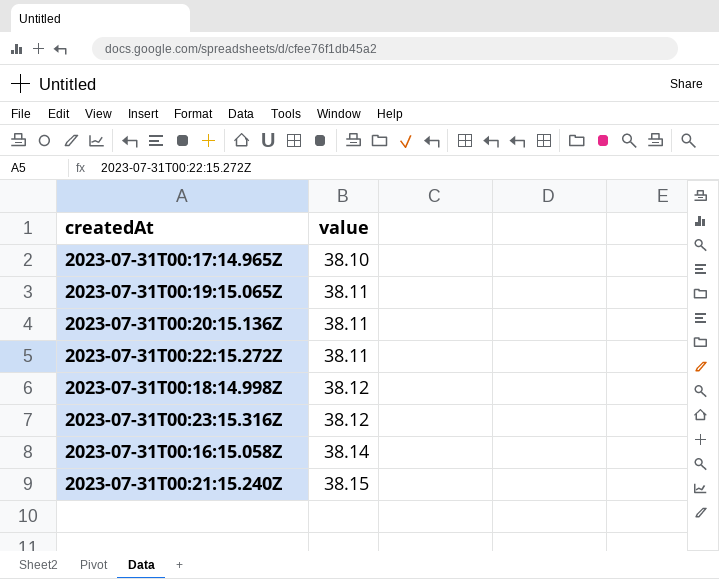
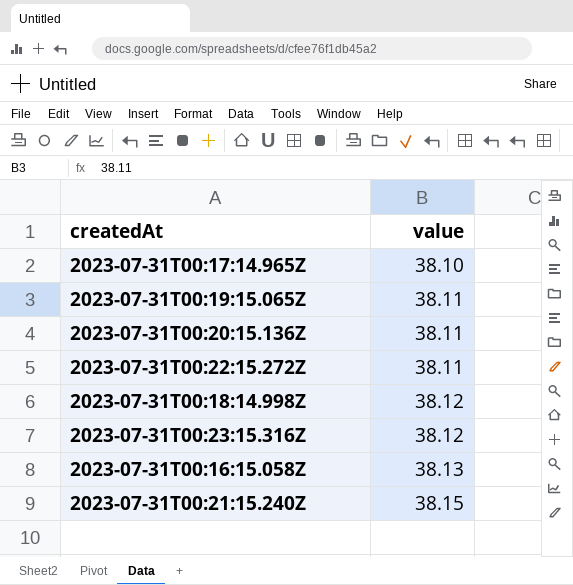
2023-07-31T00:16:15.058Z | value: 38.14 -> 38.13

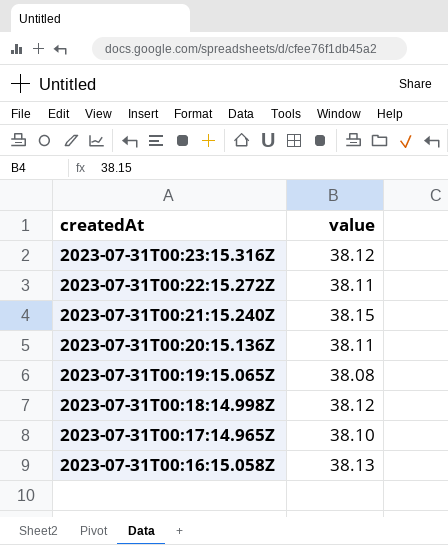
row order: value ascending -> createdAt descending
2023-07-31T00:19:15.065Z | value: 38.11 -> 38.08

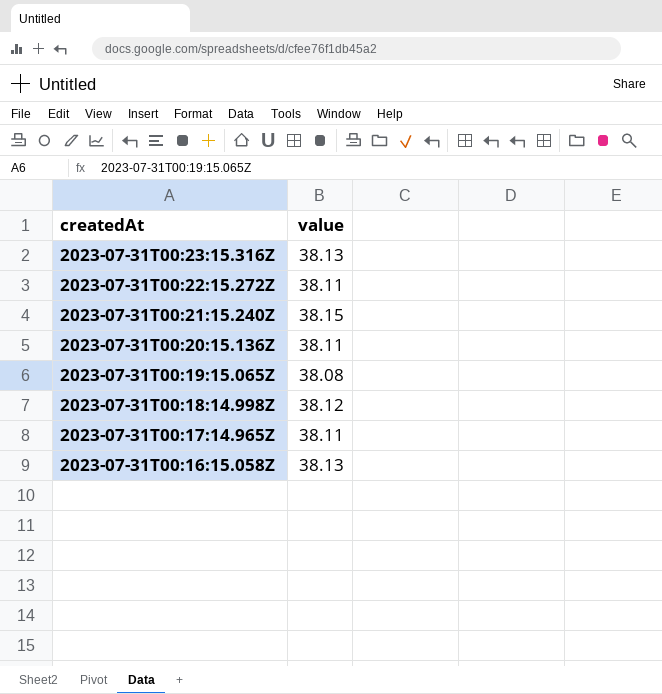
2023-07-31T00:23:15.316Z | value: 38.12 -> 38.13
2023-07-31T00:17:14.965Z | value: 38.10 -> 38.11

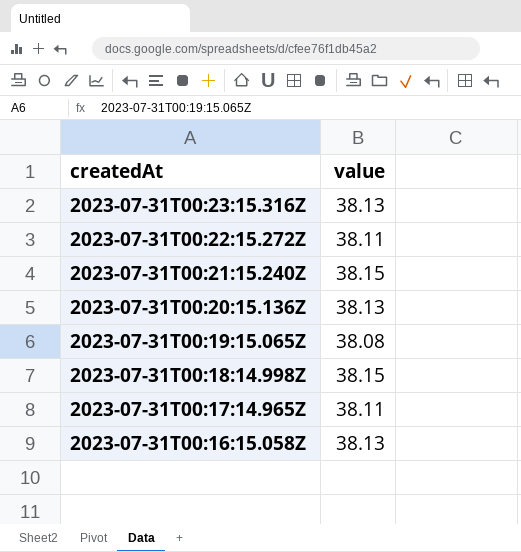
2023-07-31T00:20:15.136Z | value: 38.11 -> 38.13
2023-07-31T00:18:14.998Z | value: 38.12 -> 38.15

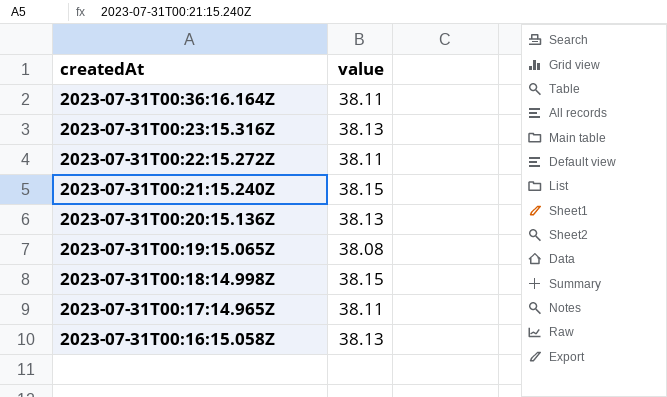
row 2023-07-31T00:36:16.164Z: none -> 38.11

